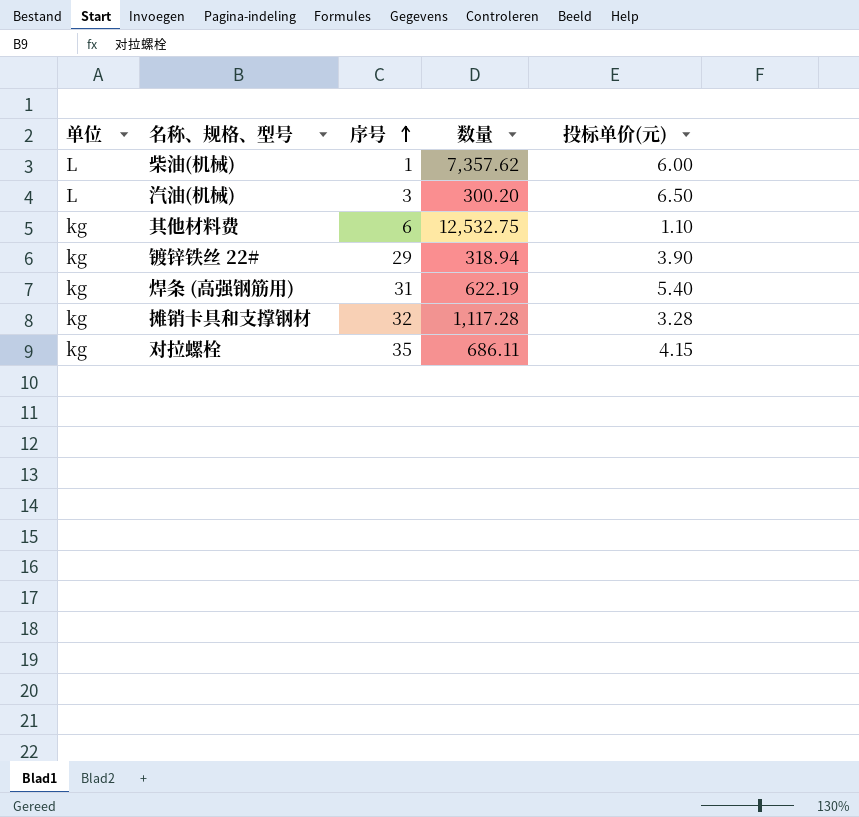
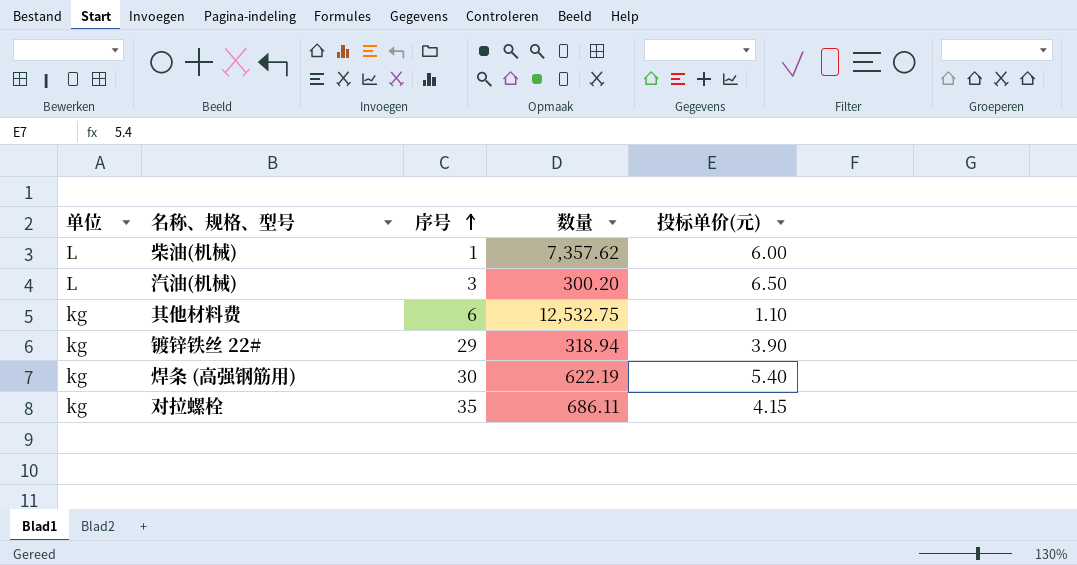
row 摊销卡具和支撑钢材: kg | 32 | 1,117.28 | 3.28 -> none
焊条 (高强钢筋用) | 序号: 31 -> 30

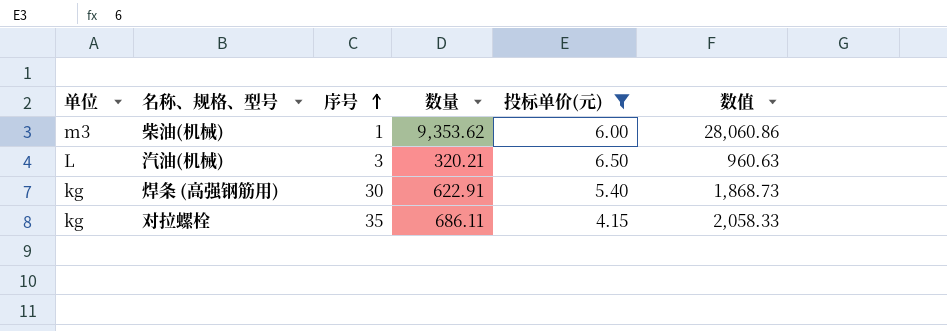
filter: none -> 投标单价(元) >= 4.15
column 数值 | formula: none -> [数量] * 3
柴油(机械) | 单位: L -> m3
柴油(机械) | 数量: 7,357.62 -> 9,353.62
汽油(机械) | 数量: 300.20 -> 320.21
焊条 (高强钢筋用) | 数量: 622.19 -> 622.91

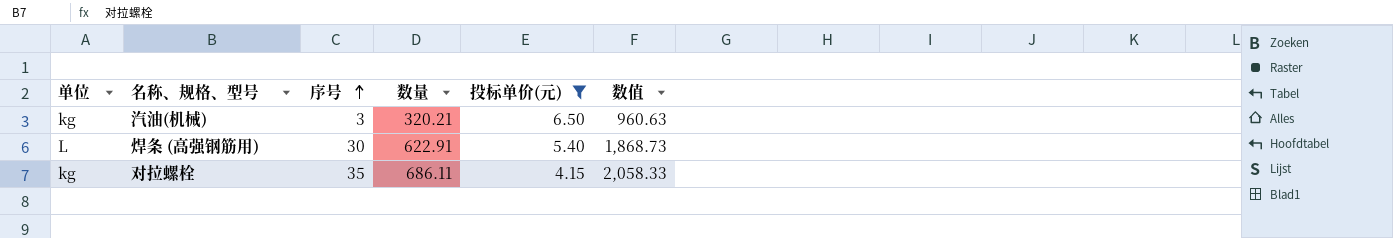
row 柴油(机械): m3 | 1 | 9,353.62 | 6.00 | 28,060.86 -> none
汽油(机械) | 单位: L -> kg
焊条 (高强钢筋用) | 单位: kg -> L

